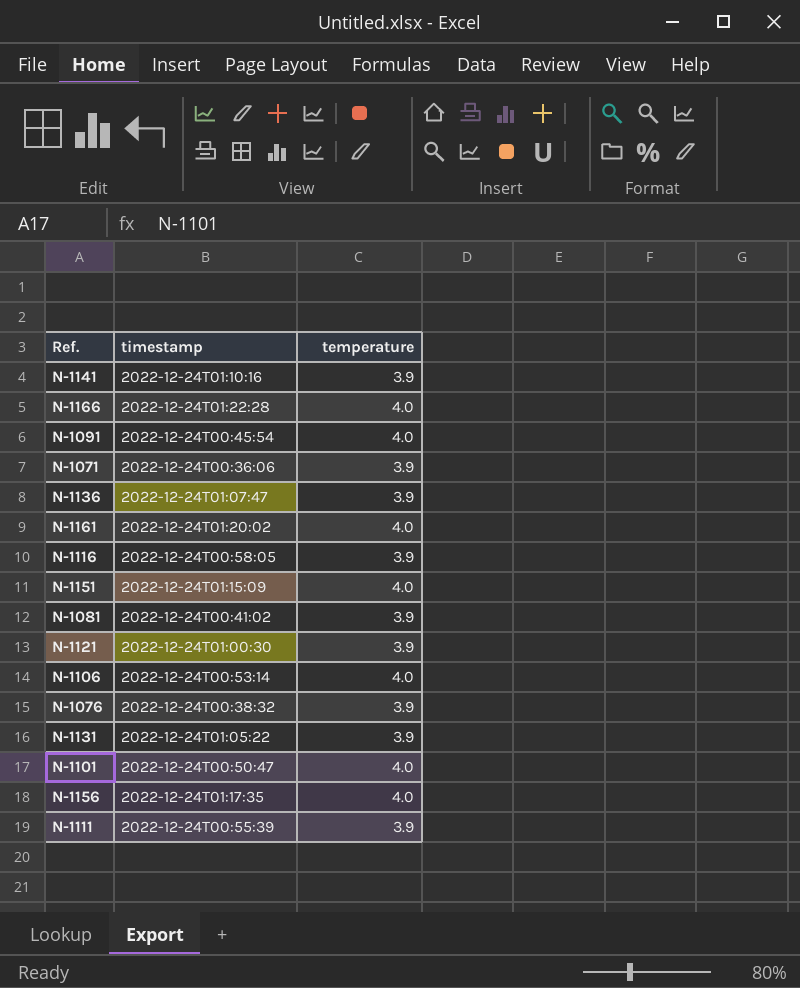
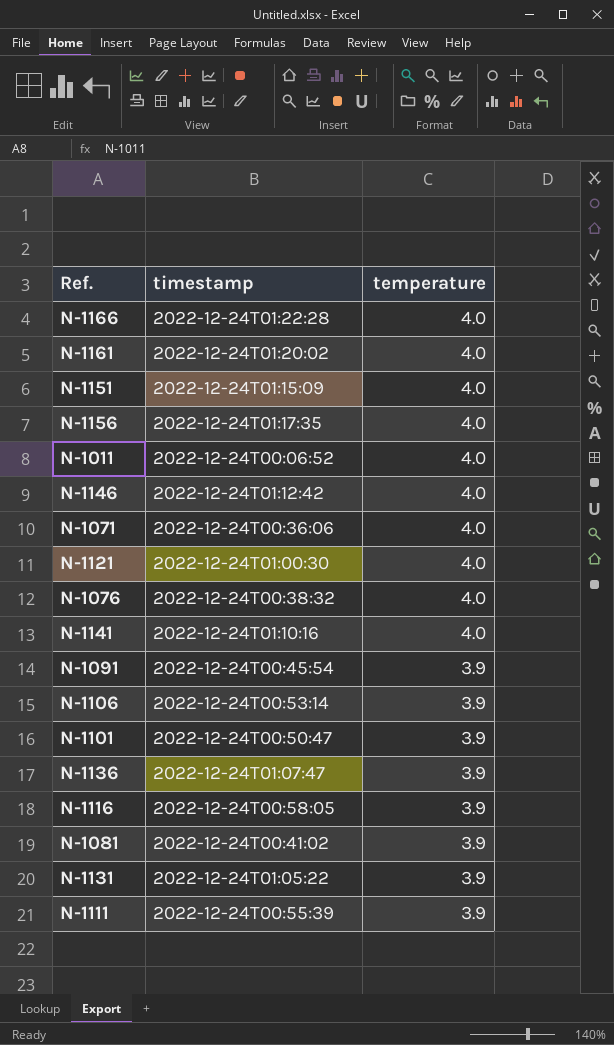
row order: none -> temperature descending
row N-1011: none -> 2022-12-24T00:06:52 | 4.0
row N-1146: none -> 2022-12-24T01:12:42 | 4.0
N-1071 | temperature: 3.9 -> 4.0
N-1121 | temperature: 3.9 -> 4.0
N-1076 | temperature: 3.9 -> 4.0
N-1141 | temperature: 3.9 -> 4.0
N-1091 | temperature: 4.0 -> 3.9
N-1106 | temperature: 4.0 -> 3.9
N-1101 | temperature: 4.0 -> 3.9

